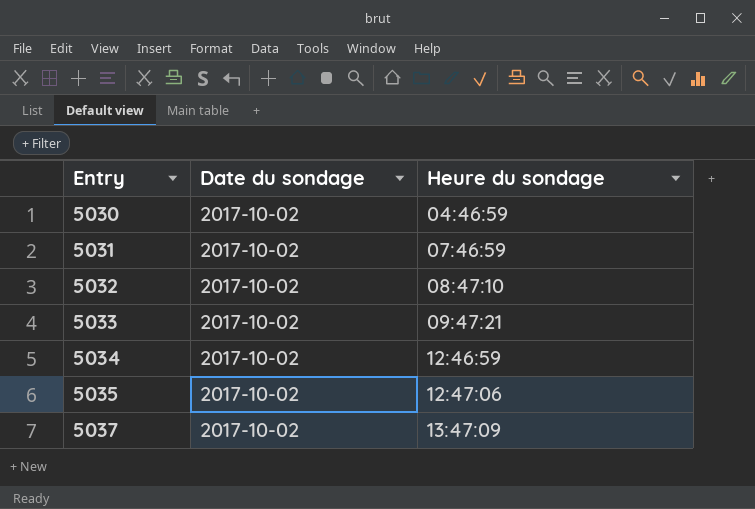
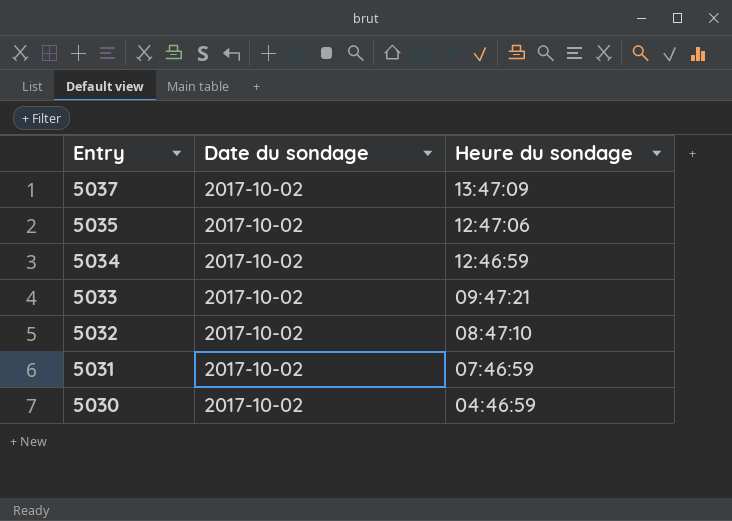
row order: Entry ascending -> Entry descending

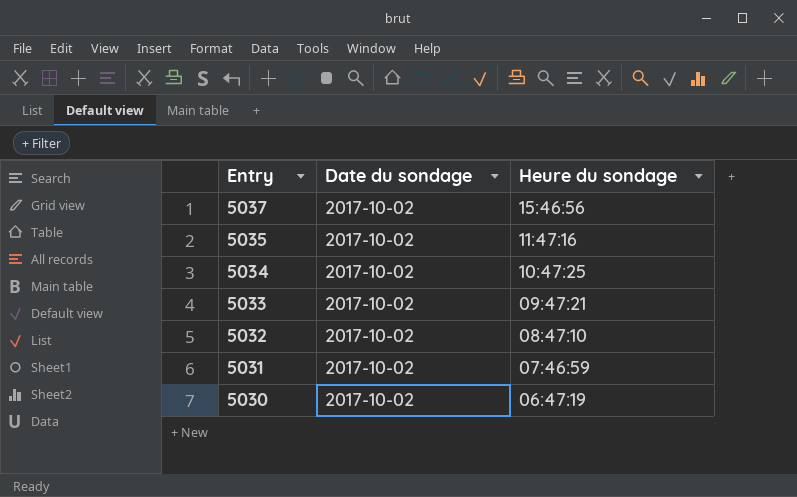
5037 | Heure du sondage: 13:47:09 -> 15:46:56
5035 | Heure du sondage: 12:47:06 -> 11:47:16
5034 | Heure du sondage: 12:46:59 -> 10:47:25
5030 | Heure du sondage: 04:46:59 -> 06:47:19

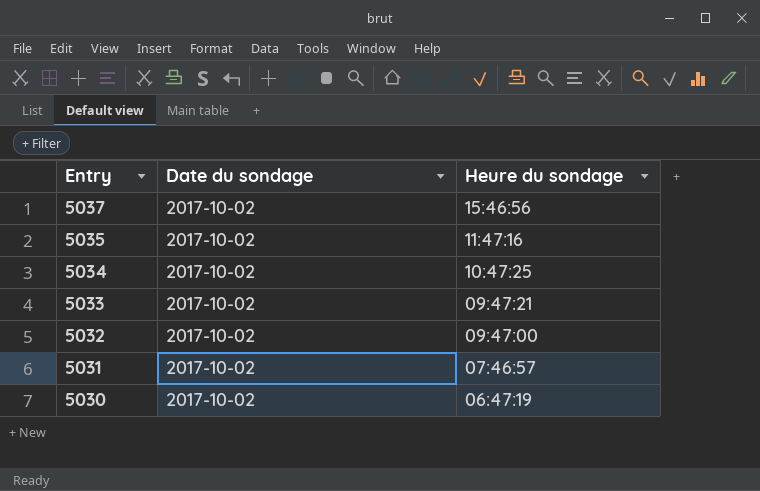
5032 | Heure du sondage: 08:47:10 -> 09:47:00
5031 | Heure du sondage: 07:46:59 -> 07:46:57

